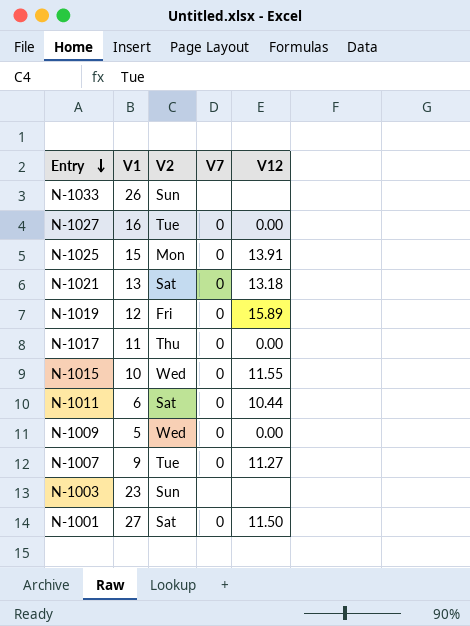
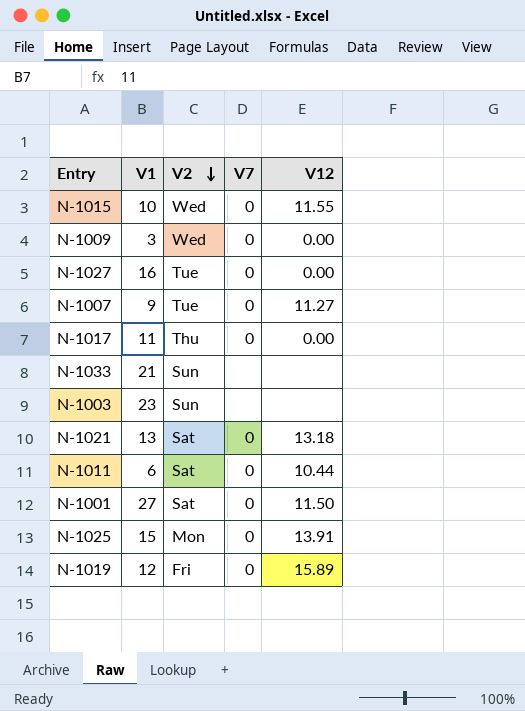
row order: Entry descending -> V2 descending
N-1009 | V1: 5 -> 3
N-1033 | V1: 26 -> 21

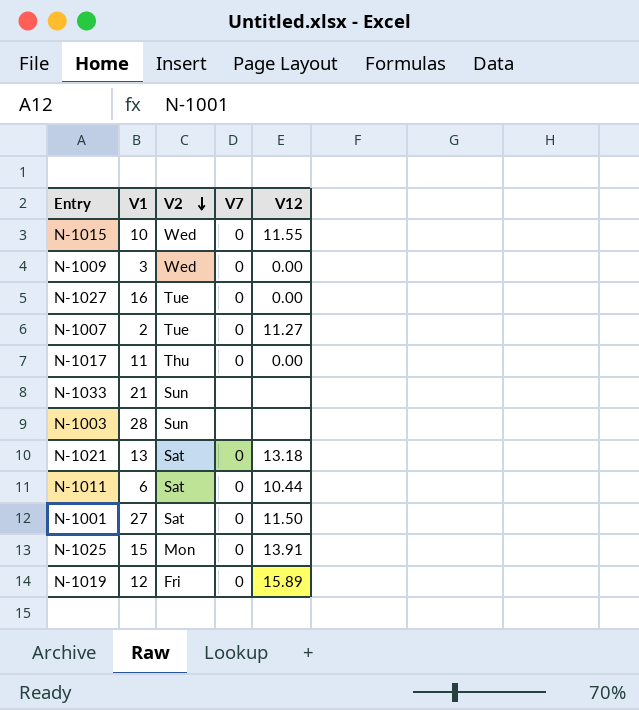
N-1007 | V1: 9 -> 2
N-1003 | V1: 23 -> 28

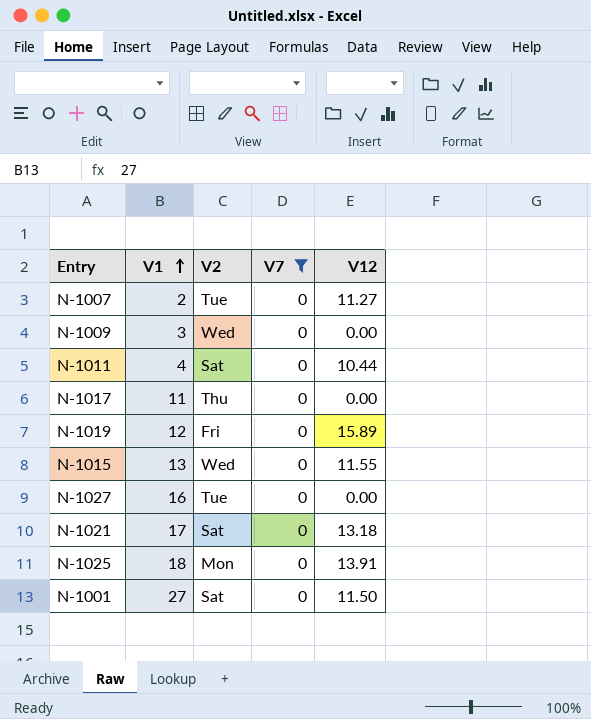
filter: none -> V7 = 0
row order: V2 descending -> V1 ascending
N-1011 | V1: 6 -> 4
N-1015 | V1: 10 -> 13
N-1021 | V1: 13 -> 17
N-1025 | V1: 15 -> 18

